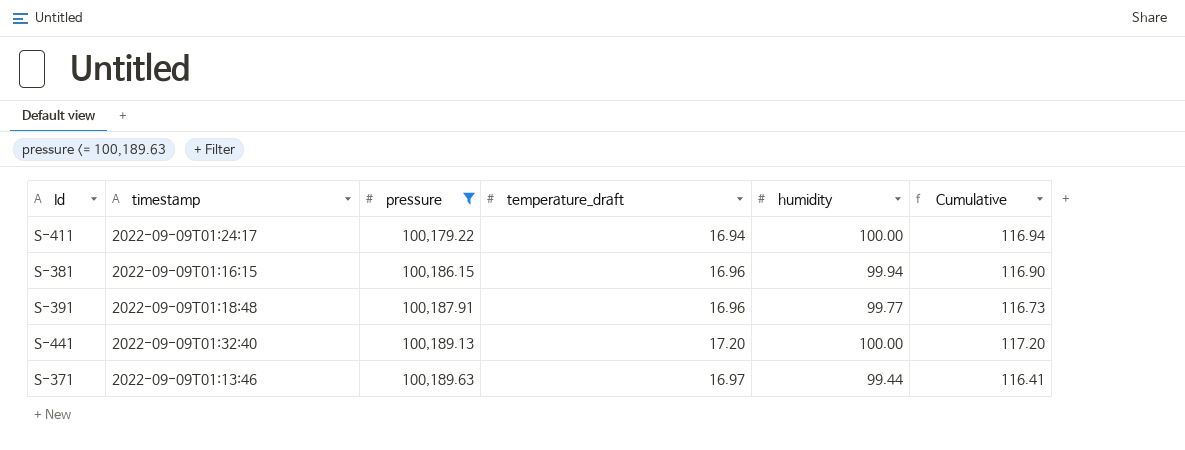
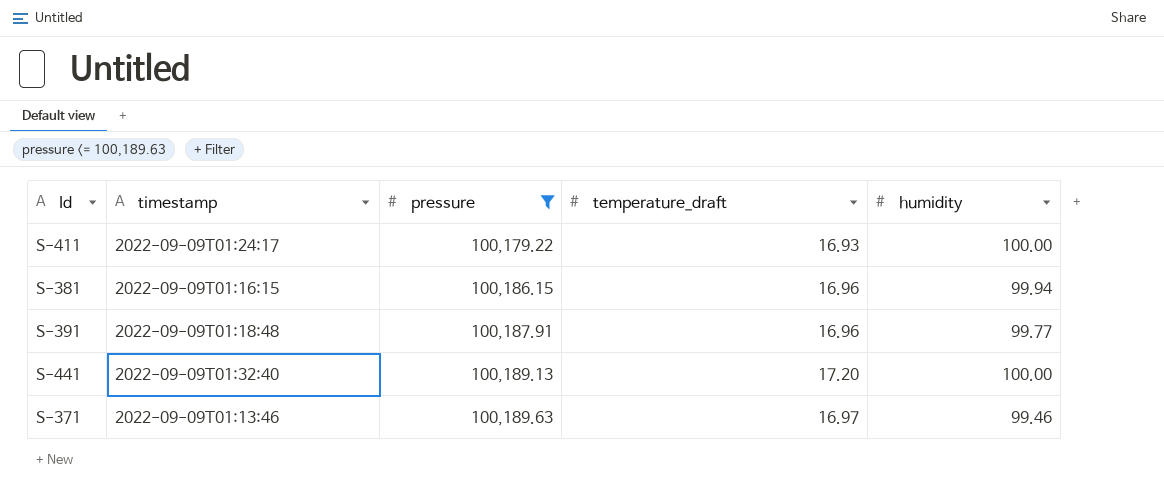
column Cumulative | formula: [temperature_draft] + [humidity] -> none
S-411 | temperature_draft: 16.94 -> 16.93
S-371 | humidity: 99.44 -> 99.46

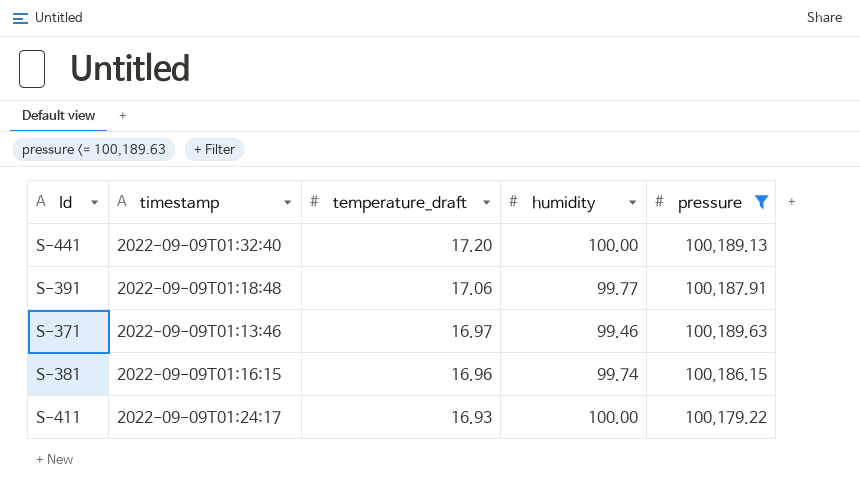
row order: pressure ascending -> temperature_draft descending
column pressure | position: 3 -> 5
S-391 | temperature_draft: 16.96 -> 17.06
S-381 | humidity: 99.94 -> 99.74

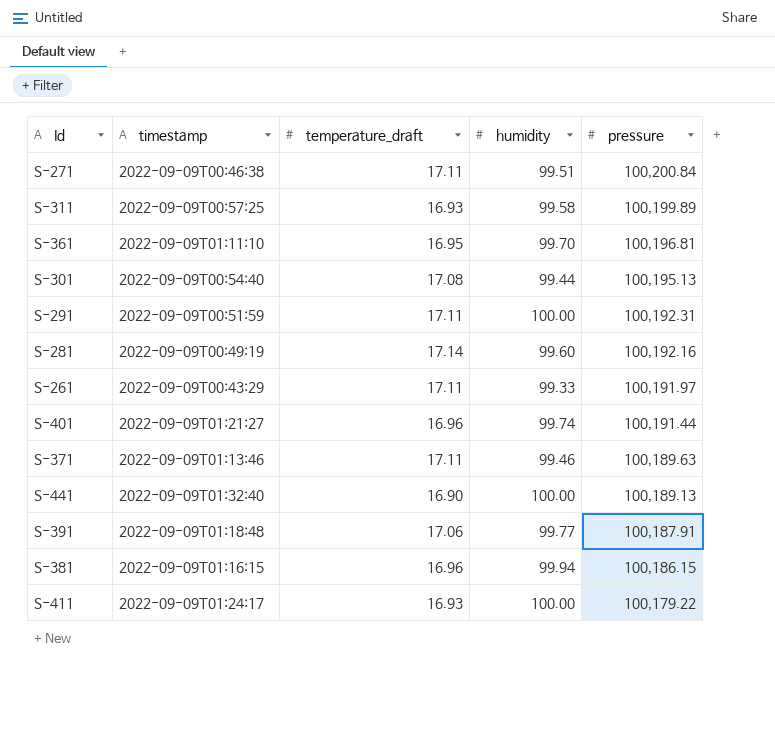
filter: pressure <= 100,189.63 -> none
row order: temperature_draft descending -> pressure descending
S-371 | temperature_draft: 16.97 -> 17.11
S-441 | temperature_draft: 17.20 -> 16.90
S-381 | humidity: 99.74 -> 99.94

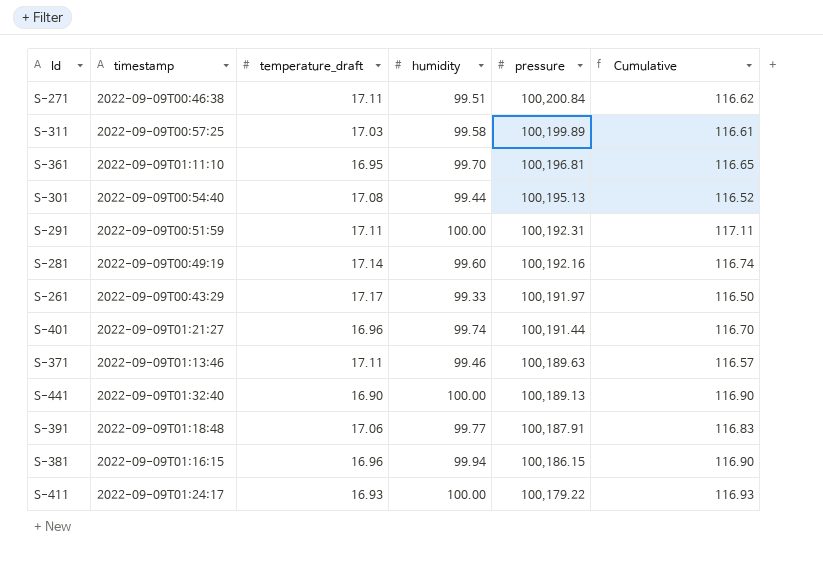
column Cumulative | formula: none -> [temperature_draft] + [humidity]
S-311 | temperature_draft: 16.93 -> 17.03
S-261 | temperature_draft: 17.11 -> 17.17

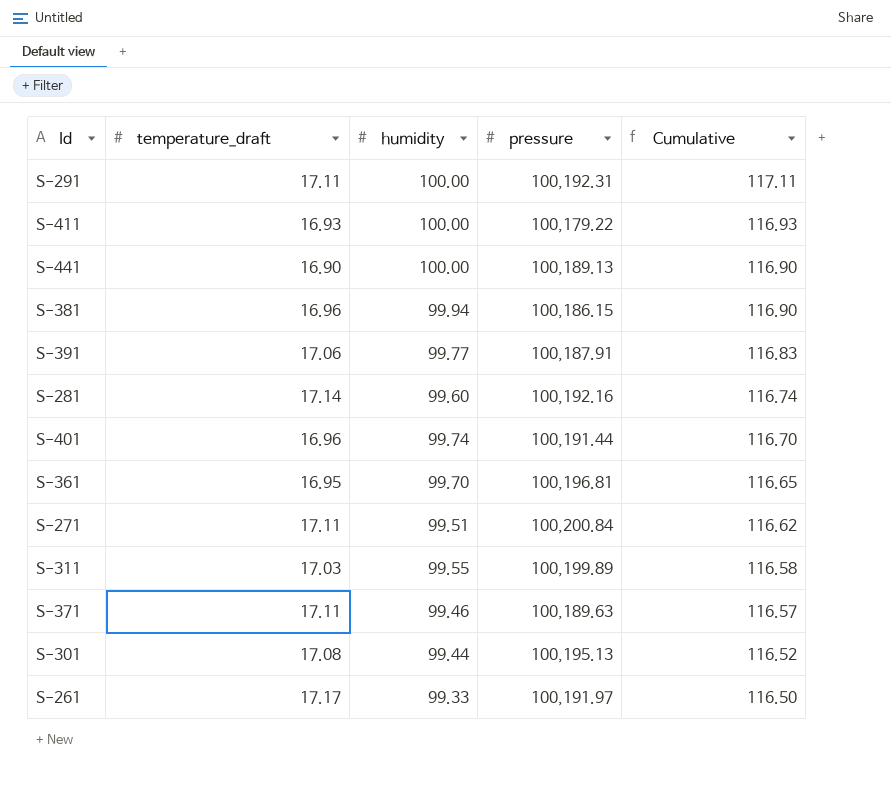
row order: pressure descending -> Cumulative descending
column timestamp | position: 2 -> none
S-311 | humidity: 99.58 -> 99.55
S-311 | Cumulative: 116.61 -> 116.58

